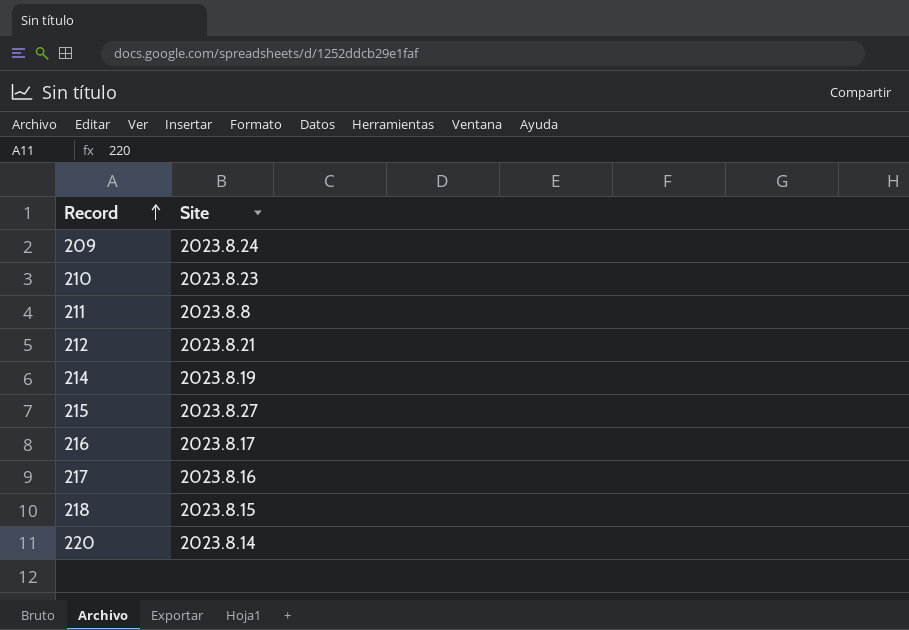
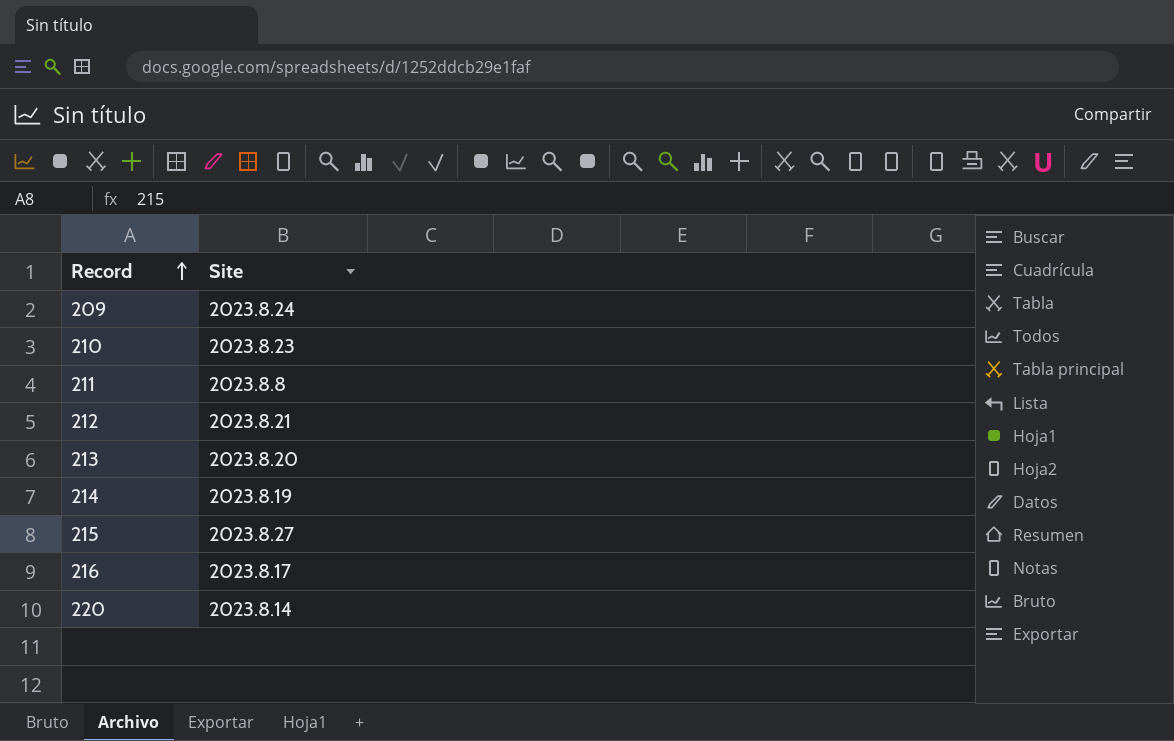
row 217: 2023.8.16 -> none
row 218: 2023.8.15 -> none
row 213: none -> 2023.8.20

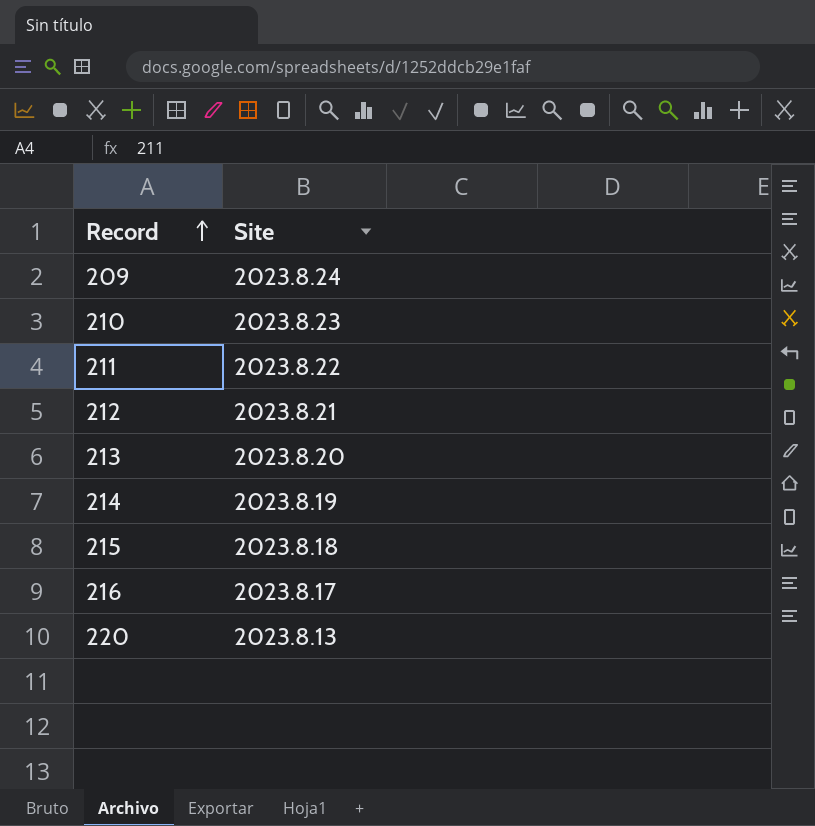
211 | Site: 2023.8.8 -> 2023.8.22
215 | Site: 2023.8.27 -> 2023.8.18
220 | Site: 2023.8.14 -> 2023.8.13

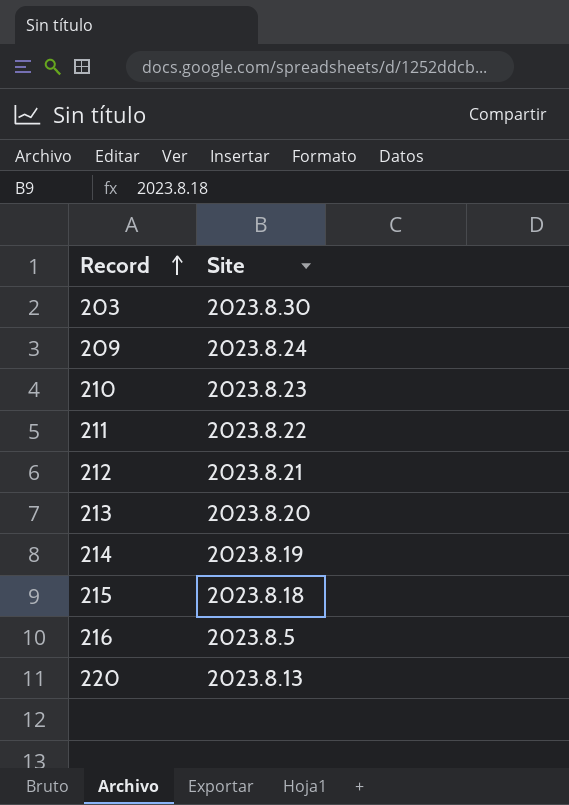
row 203: none -> 2023.8.30
216 | Site: 2023.8.17 -> 2023.8.5

